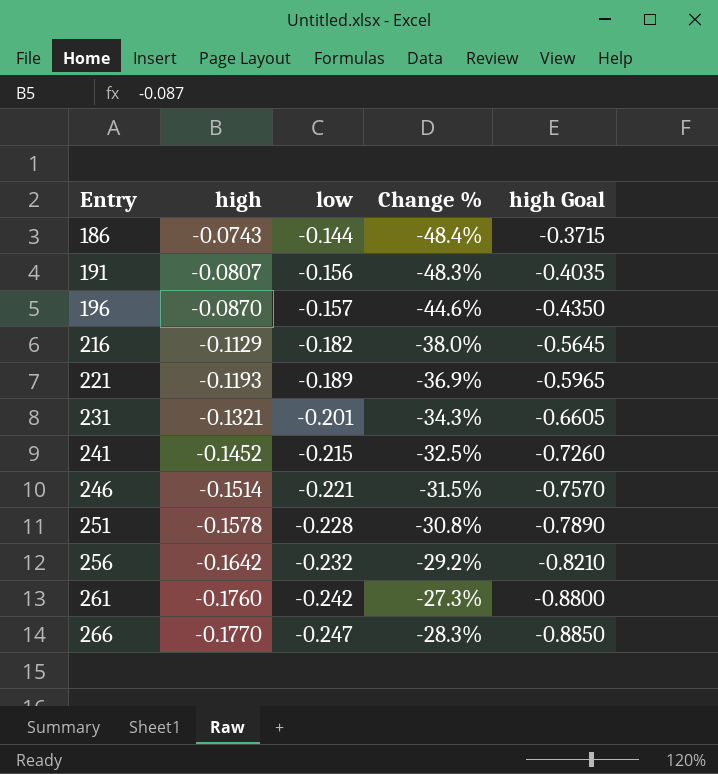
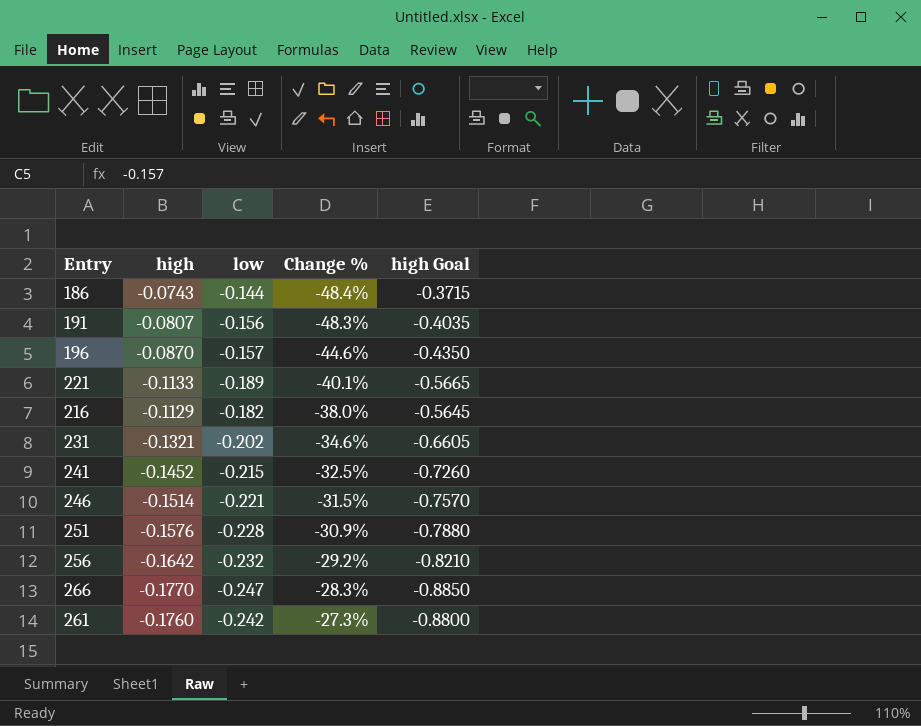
row order: Entry ascending -> Change % ascending
221 | high: -0.1193 -> -0.1133
221 | Change %: -36.9% -> -40.1%
221 | high Goal: -0.5965 -> -0.5665
231 | low: -0.201 -> -0.202
231 | Change %: -34.3% -> -34.6%
251 | high: -0.1578 -> -0.1576
251 | Change %: -30.8% -> -30.9%
251 | high Goal: -0.7890 -> -0.7880

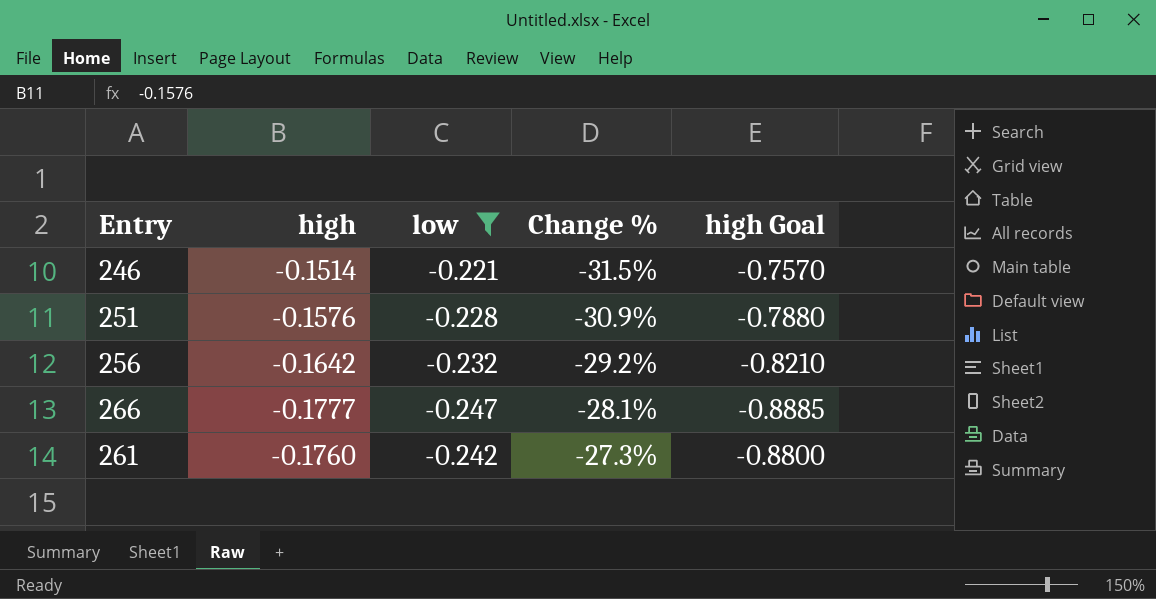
filter: none -> low <= -0.221
266 | high: -0.1770 -> -0.1777
266 | Change %: -28.3% -> -28.1%
266 | high Goal: -0.8850 -> -0.8885

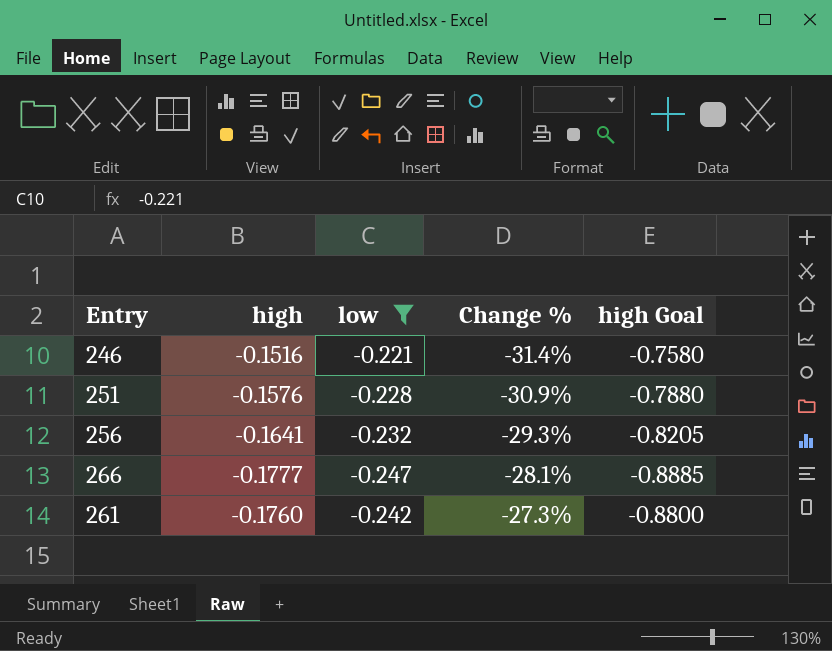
246 | high: -0.1514 -> -0.1516
246 | Change %: -31.5% -> -31.4%
246 | high Goal: -0.7570 -> -0.7580
256 | high: -0.1642 -> -0.1641
256 | Change %: -29.2% -> -29.3%
256 | high Goal: -0.8210 -> -0.8205

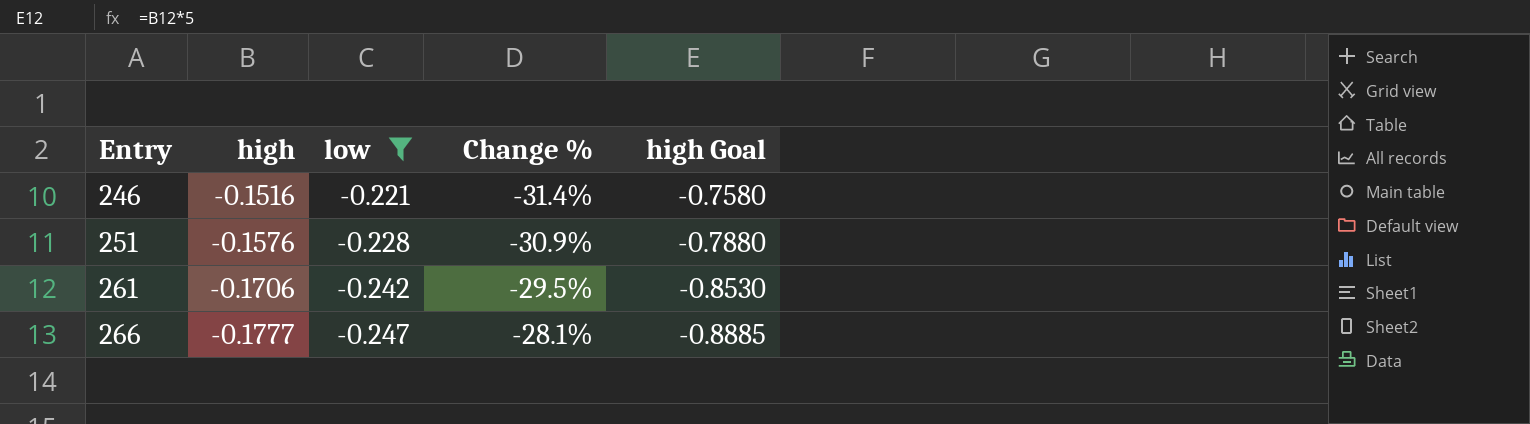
row order: Change % ascending -> Entry ascending
row 256: -0.1641 | -0.232 | -29.3% | -0.8205 -> none
261 | high: -0.1760 -> -0.1706
261 | Change %: -27.3% -> -29.5%
261 | high Goal: -0.8800 -> -0.8530

